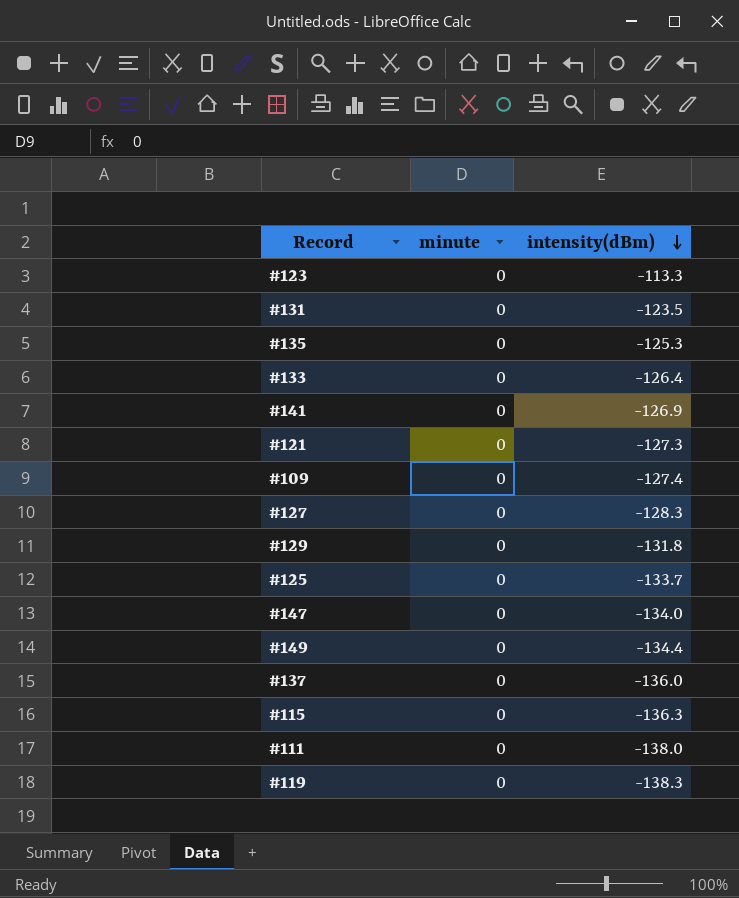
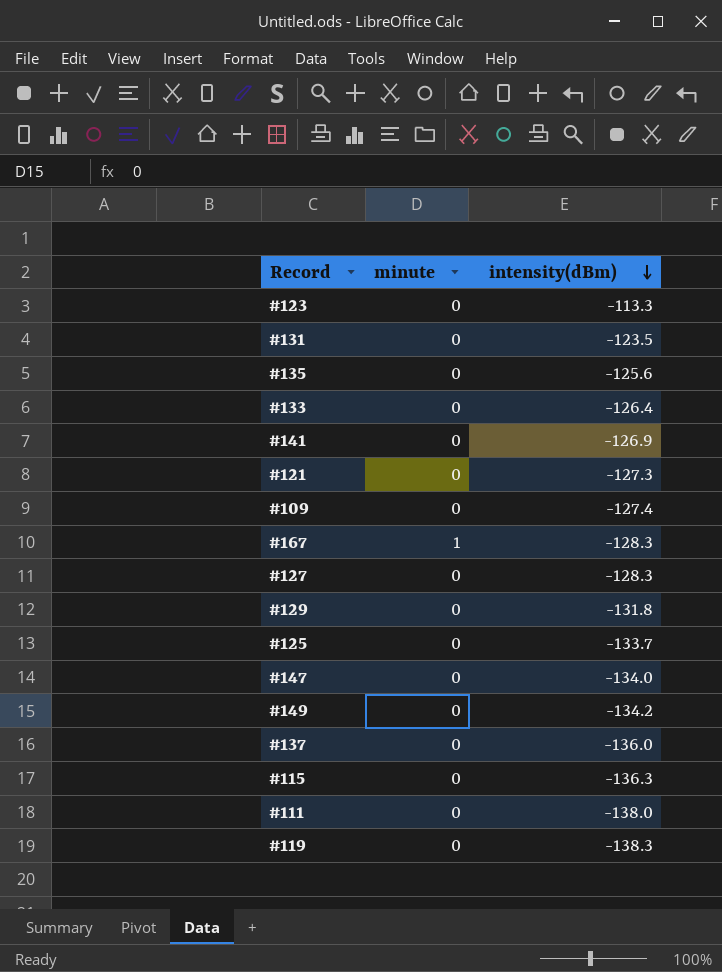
#135 | intensity(dBm): -125.3 -> -125.6
row #167: none -> 1 | -128.3
#149 | intensity(dBm): -134.4 -> -134.2

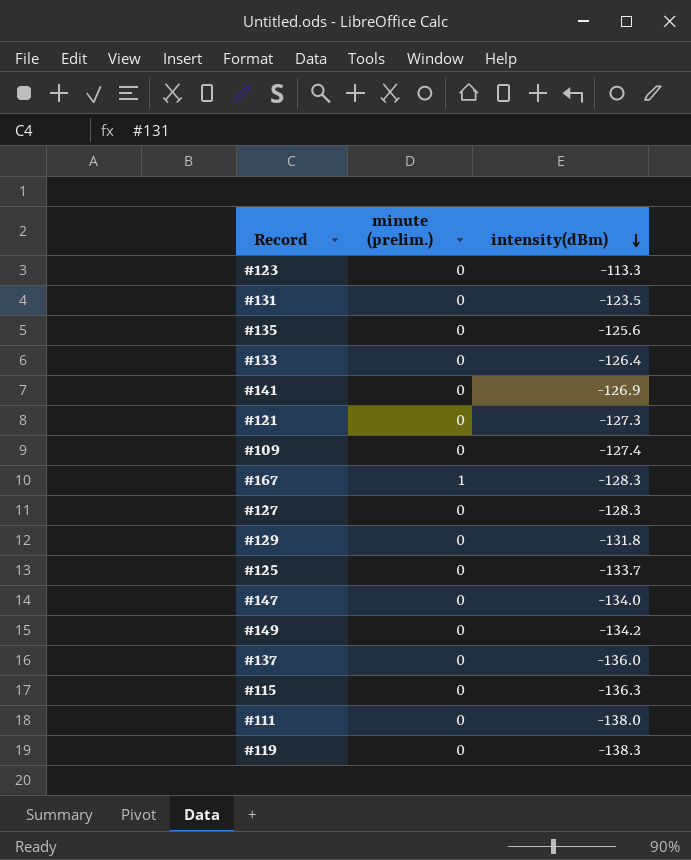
column name: minute -> minute (prelim.)

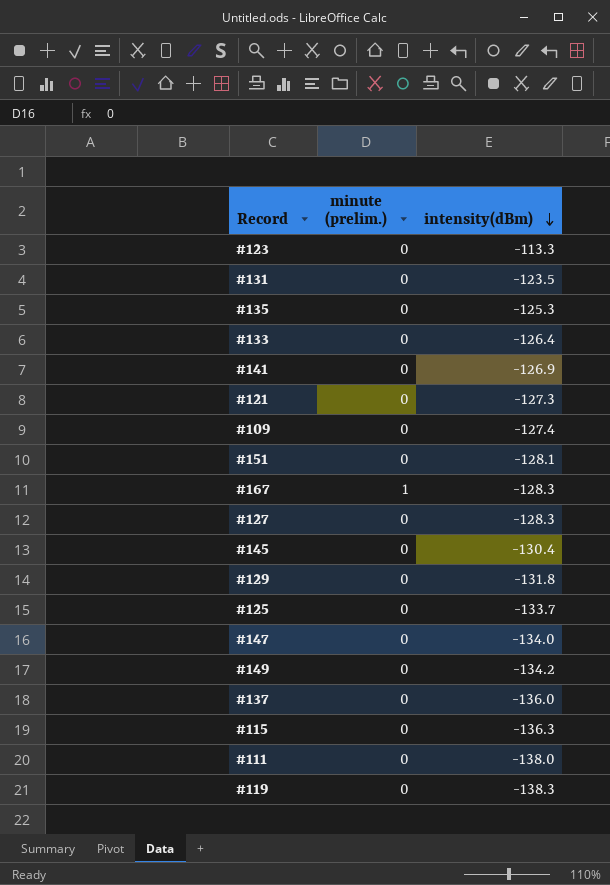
#135 | intensity(dBm): -125.6 -> -125.3
row #151: none -> 0 | -128.1
row #145: none -> 0 | -130.4

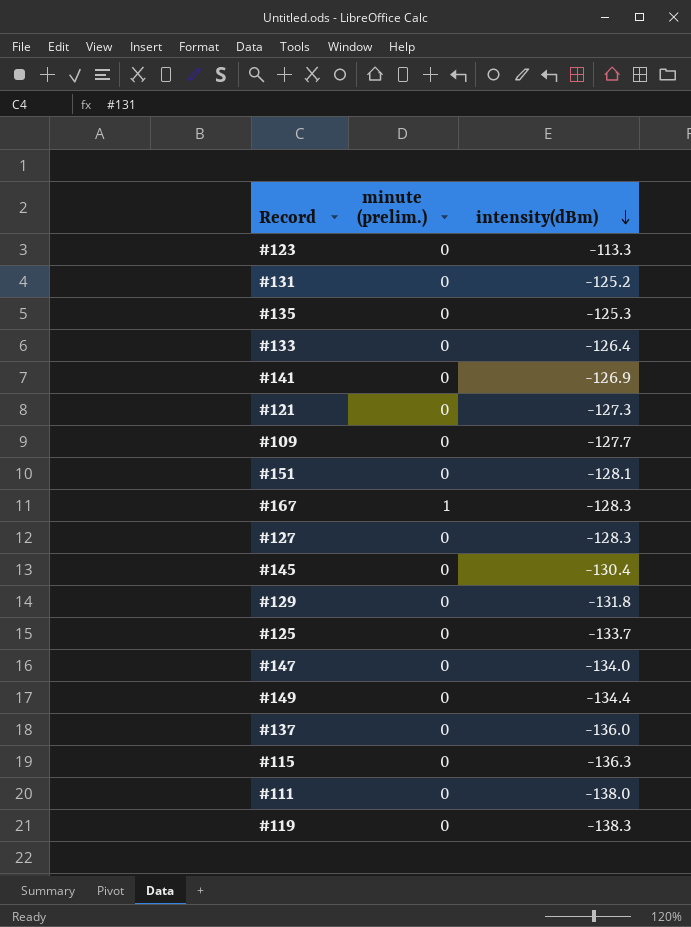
#131 | intensity(dBm): -123.5 -> -125.2
#109 | intensity(dBm): -127.4 -> -127.7
#149 | intensity(dBm): -134.2 -> -134.4

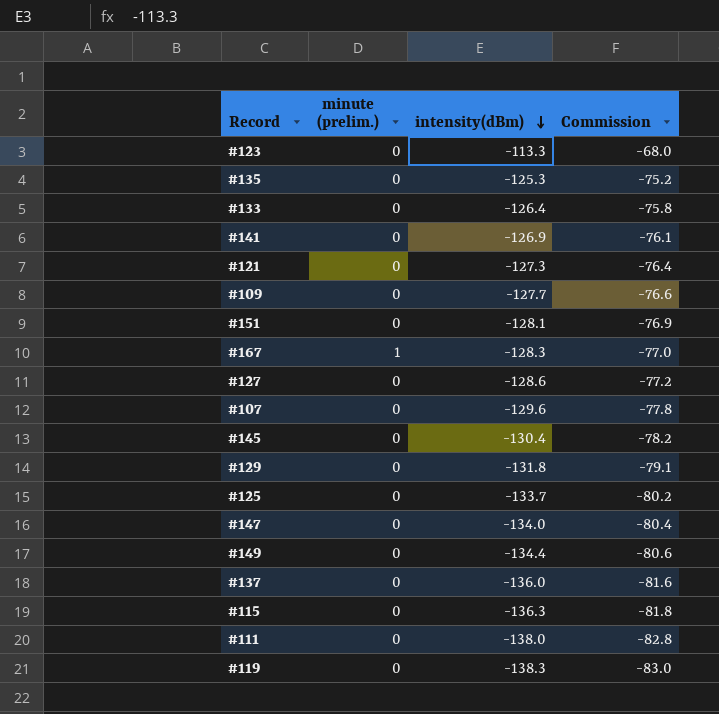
column Commission | formula: none -> [intensity(dBm)] * 0.6
row #131: 0 | -125.2 -> none
#127 | intensity(dBm): -128.3 -> -128.6
row #107: none -> 0 | -129.6 | -77.8

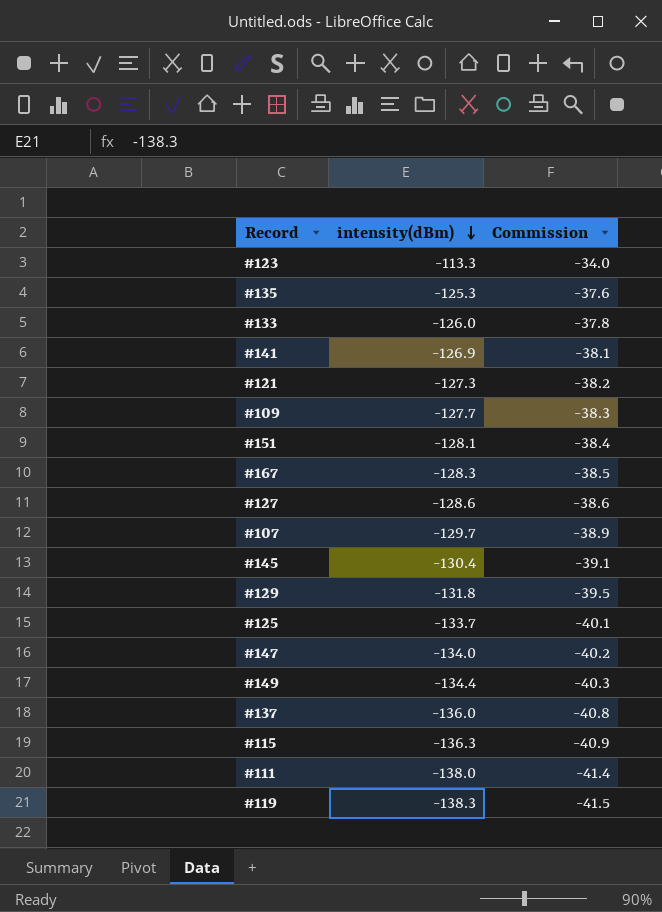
column minute (prelim.) | position: 2 -> none
column Commission | formula: [intensity(dBm)] * 0.6 -> [intensity(dBm)] * 0.3
#133 | intensity(dBm): -126.4 -> -126.0
#107 | intensity(dBm): -129.6 -> -129.7

